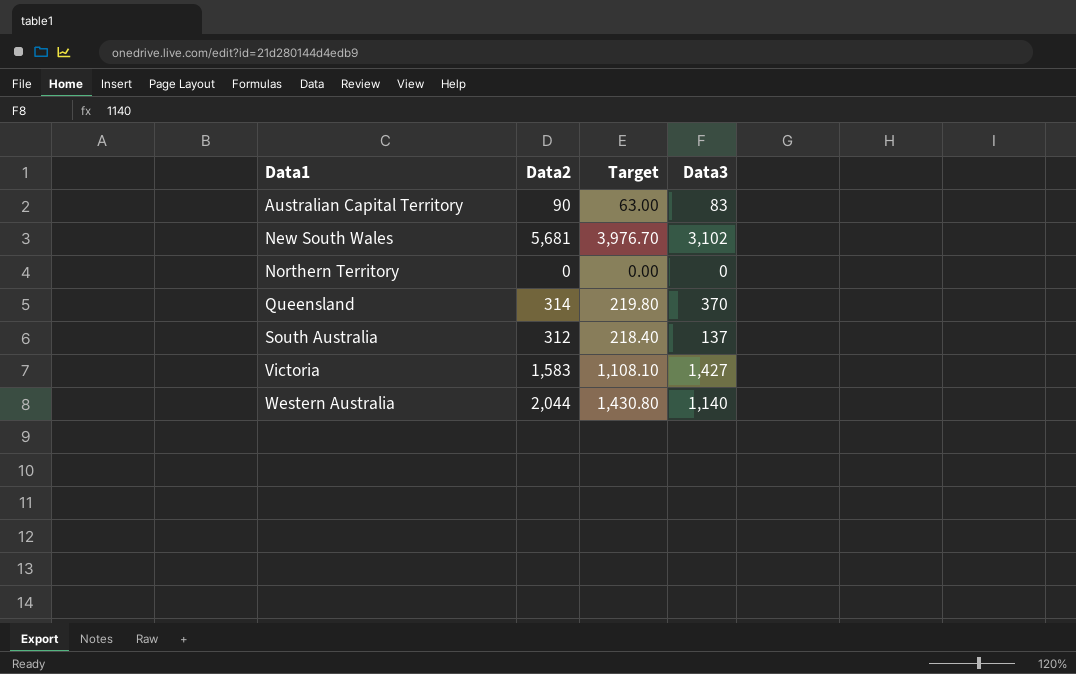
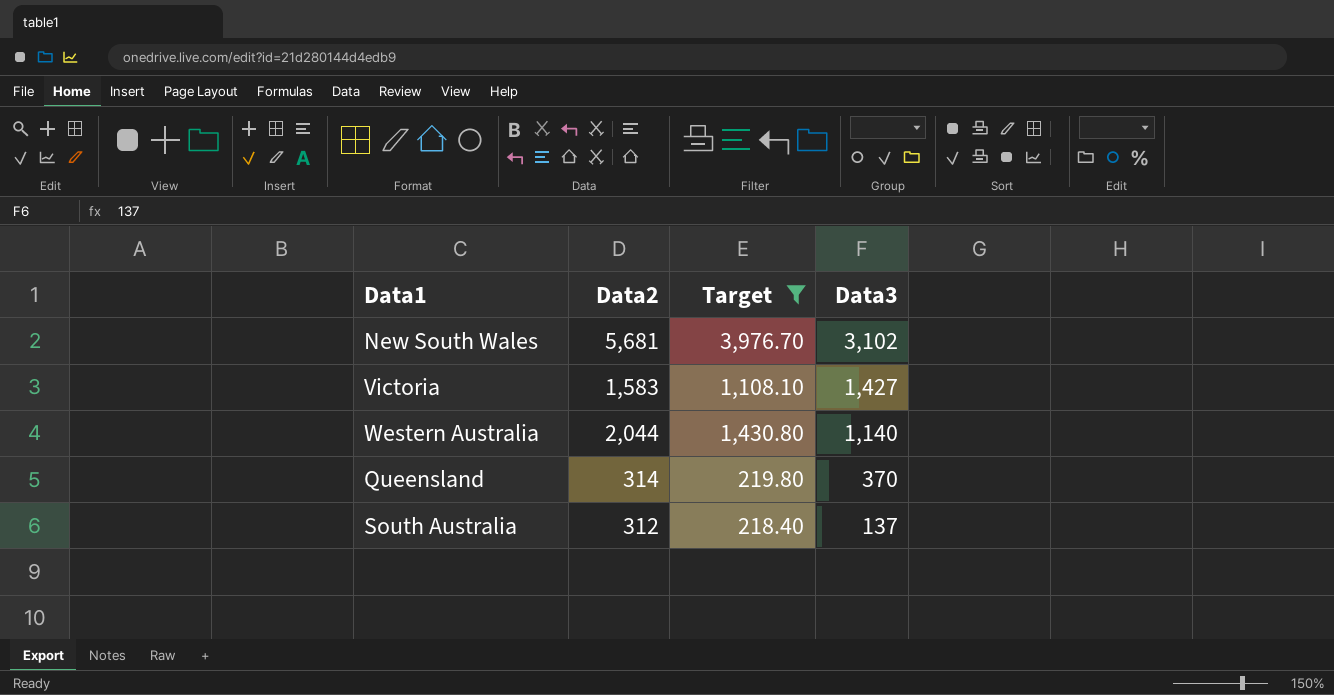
filter: none -> Target >= 218.40
row order: Data1 ascending -> Data3 descending

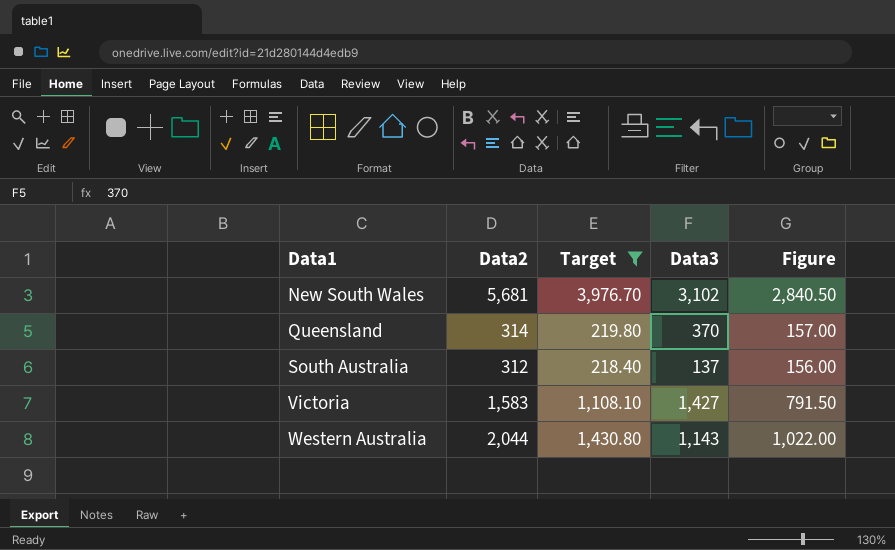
row order: Data3 descending -> Data1 ascending
column Figure | formula: none -> [Data2] * 0.5
Western Australia | Data3: 1,140 -> 1,143

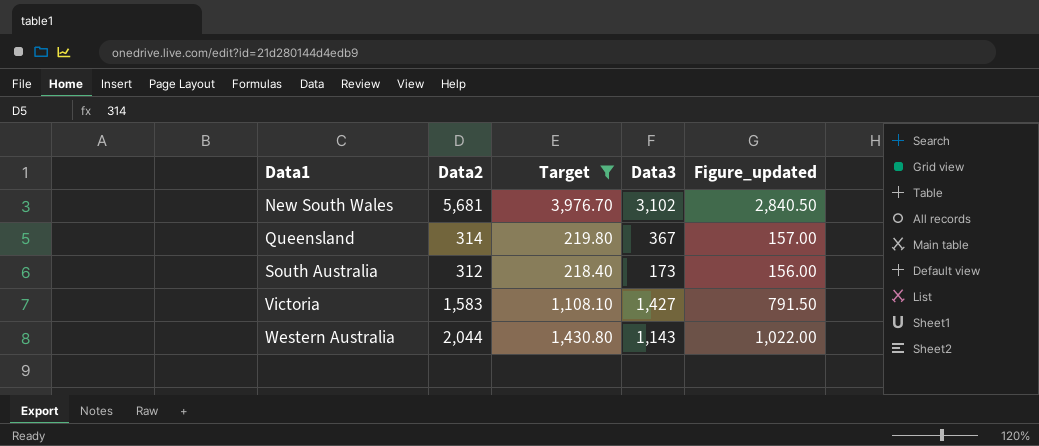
column name: Figure -> Figure_updated
Queensland | Data3: 370 -> 367
South Australia | Data3: 137 -> 173

